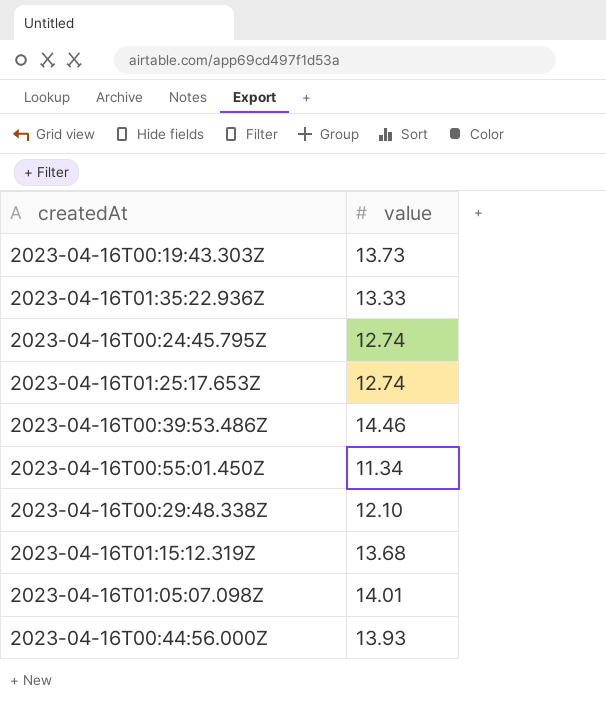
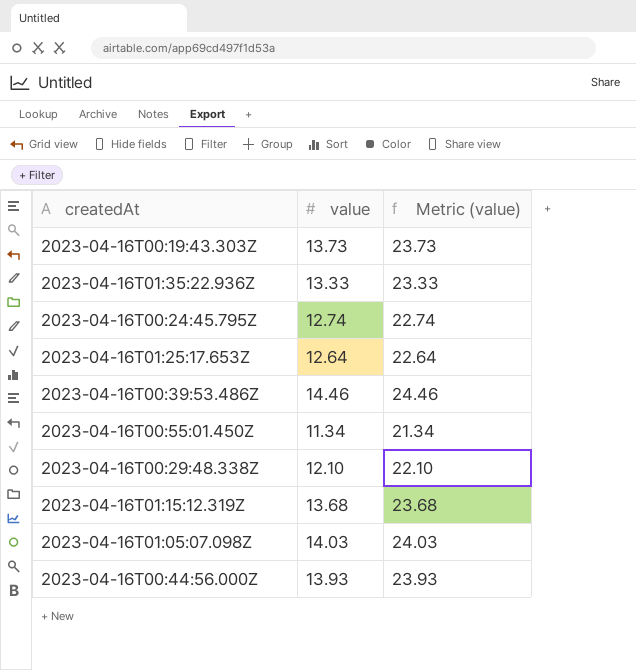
column Metric (value) | formula: none -> [value] + 10
2023-04-16T01:25:17.653Z | value: 12.74 -> 12.64
2023-04-16T01:05:07.098Z | value: 14.01 -> 14.03

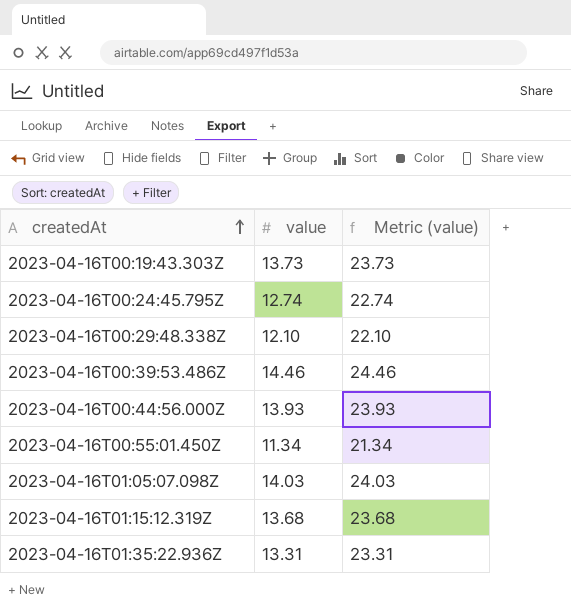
row order: none -> createdAt ascending
row 2023-04-16T01:25:17.653Z: 12.64 | 22.64 -> none
2023-04-16T01:35:22.936Z | value: 13.33 -> 13.31
2023-04-16T01:35:22.936Z | Metric (value): 23.33 -> 23.31

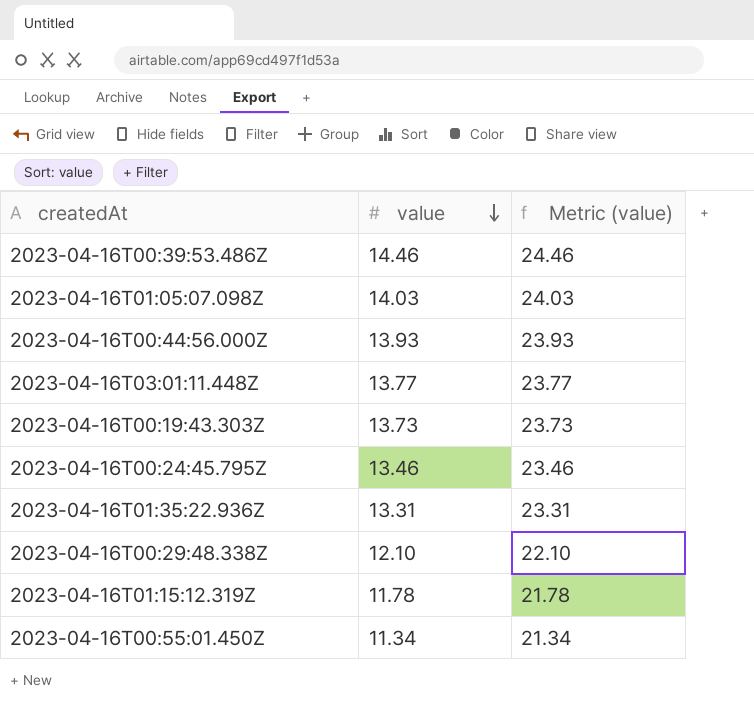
row order: createdAt ascending -> value descending
row 2023-04-16T03:01:11.448Z: none -> 13.77 | 23.77
2023-04-16T00:24:45.795Z | value: 12.74 -> 13.46
2023-04-16T00:24:45.795Z | Metric (value): 22.74 -> 23.46
2023-04-16T01:15:12.319Z | value: 13.68 -> 11.78
2023-04-16T01:15:12.319Z | Metric (value): 23.68 -> 21.78

